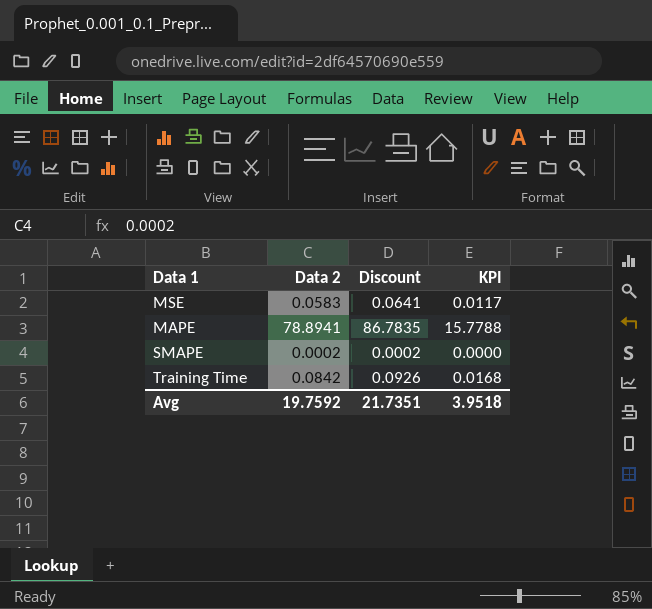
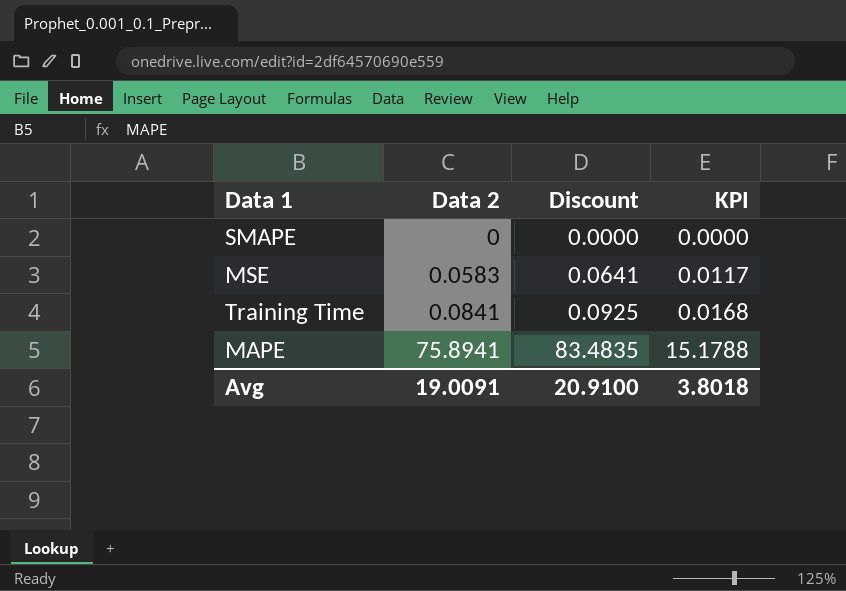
row order: none -> Data 2 ascending
SMAPE | Data 2: 0.0002 -> 0
SMAPE | Discount: 0.0002 -> 0.0000
Training Time | Data 2: 0.0842 -> 0.0841
Training Time | Discount: 0.0926 -> 0.0925
MAPE | Data 2: 78.8941 -> 75.8941
MAPE | Discount: 86.7835 -> 83.4835
MAPE | KPI: 15.7788 -> 15.1788
Avg | Data 2: 19.7592 -> 19.0091
Avg | Discount: 21.7351 -> 20.9100
Avg | KPI: 3.9518 -> 3.8018

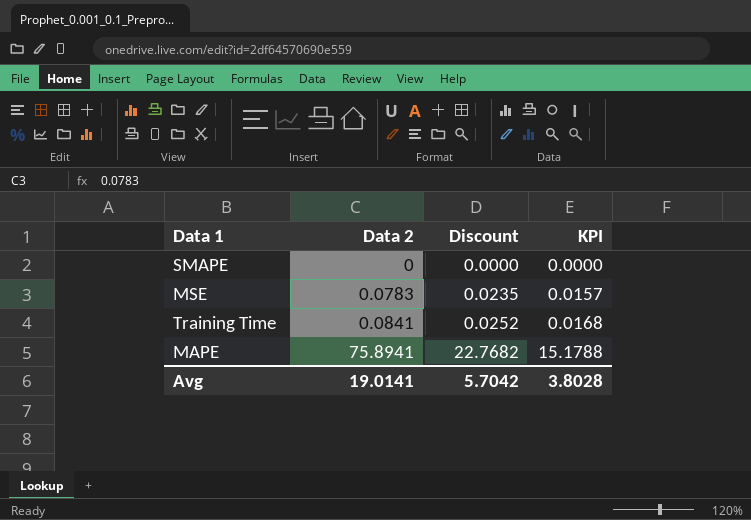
column Discount | formula: [Data 2] * 1.1 -> [Data 2] * 0.3
MSE | Data 2: 0.0583 -> 0.0783
MSE | KPI: 0.0117 -> 0.0157
Avg | Data 2: 19.0091 -> 19.0141
Avg | Discount: 20.9100 -> 5.7042
Avg | KPI: 3.8018 -> 3.8028

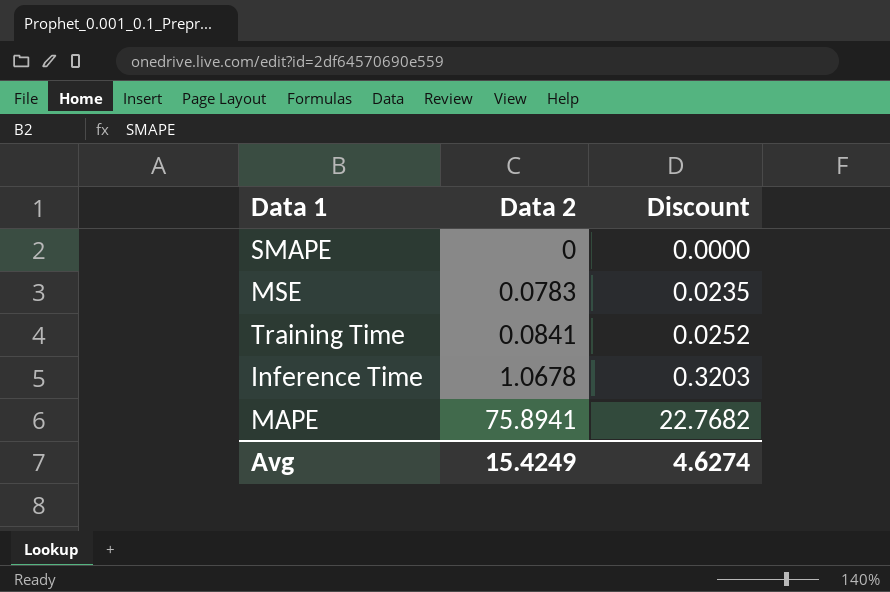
column KPI | formula: [Data 2] * 0.2 -> none
row Inference Time: none -> 1.0678 | 0.3203
Avg | Data 2: 19.0141 -> 15.4249
Avg | Discount: 5.7042 -> 4.6274

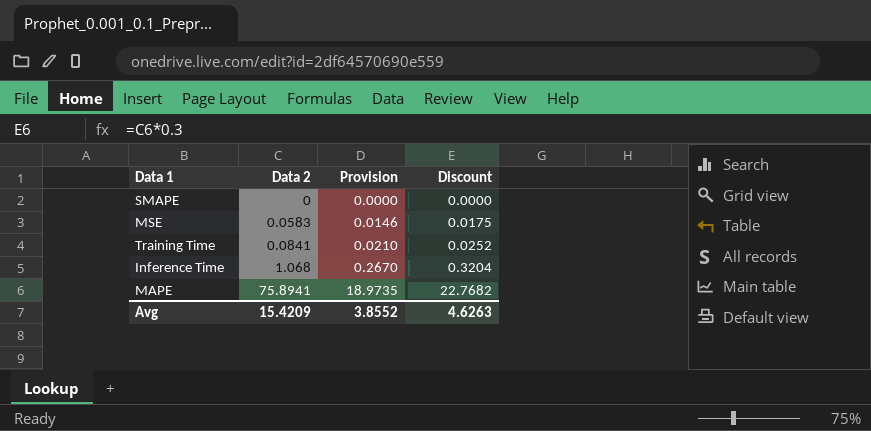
column Provision | formula: none -> [Data 2] * 0.25
MSE | Data 2: 0.0783 -> 0.0583
MSE | Discount: 0.0235 -> 0.0175
Inference Time | Data 2: 1.0678 -> 1.068
Inference Time | Discount: 0.3203 -> 0.3204
Avg | Data 2: 15.4249 -> 15.4209
Avg | Discount: 4.6274 -> 4.6263

